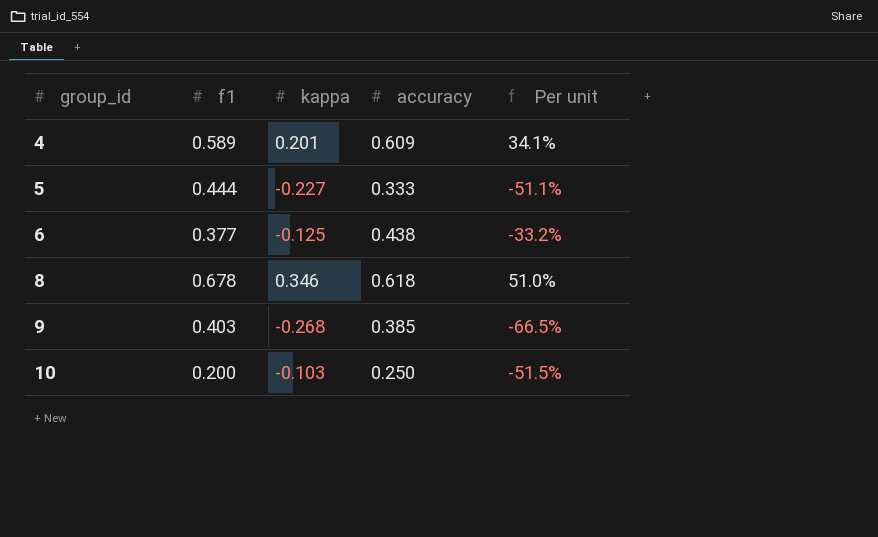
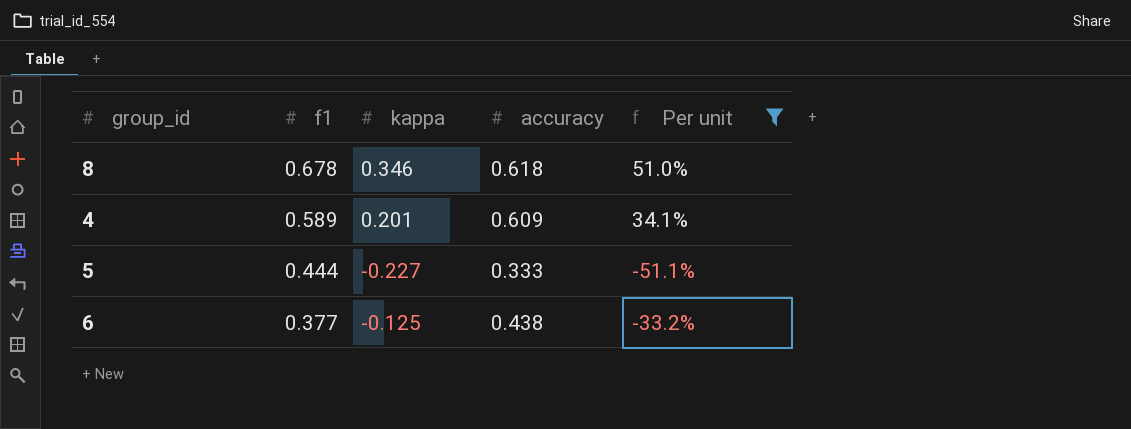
filter: none -> Per unit >= -51.1%
row order: group_id ascending -> f1 descending

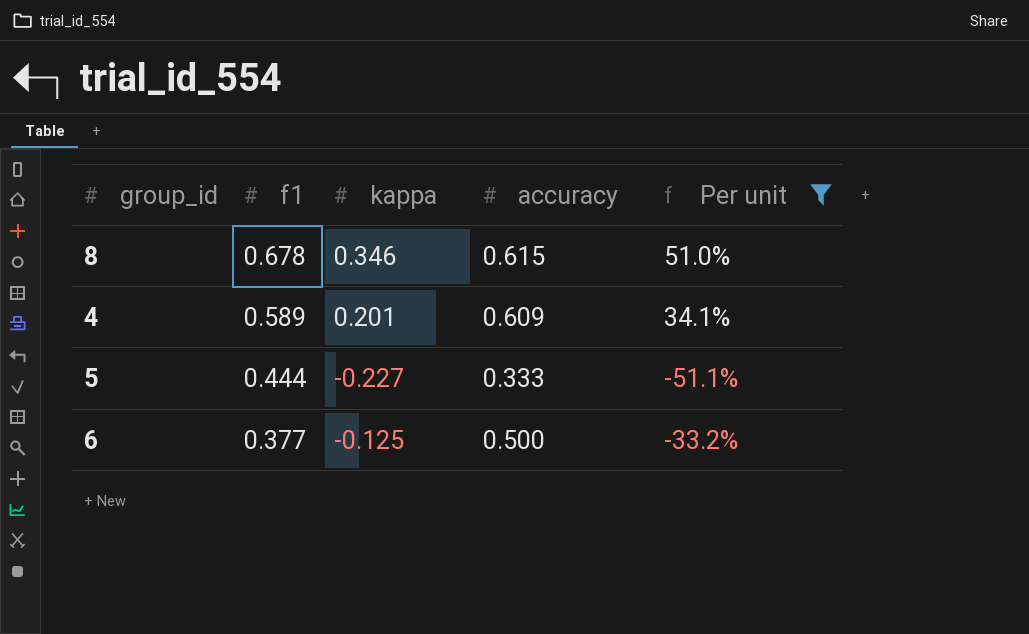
8 | accuracy: 0.618 -> 0.615
6 | accuracy: 0.438 -> 0.500

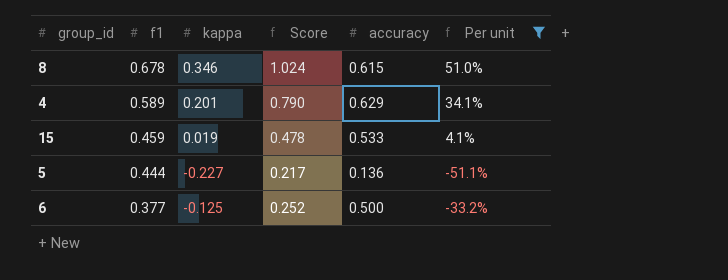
column Score | formula: none -> [f1] + [kappa]
4 | accuracy: 0.609 -> 0.629
row 15: none -> 0.459 | 0.019 | 0.478 | 0.533 | 4.1%
5 | accuracy: 0.333 -> 0.136

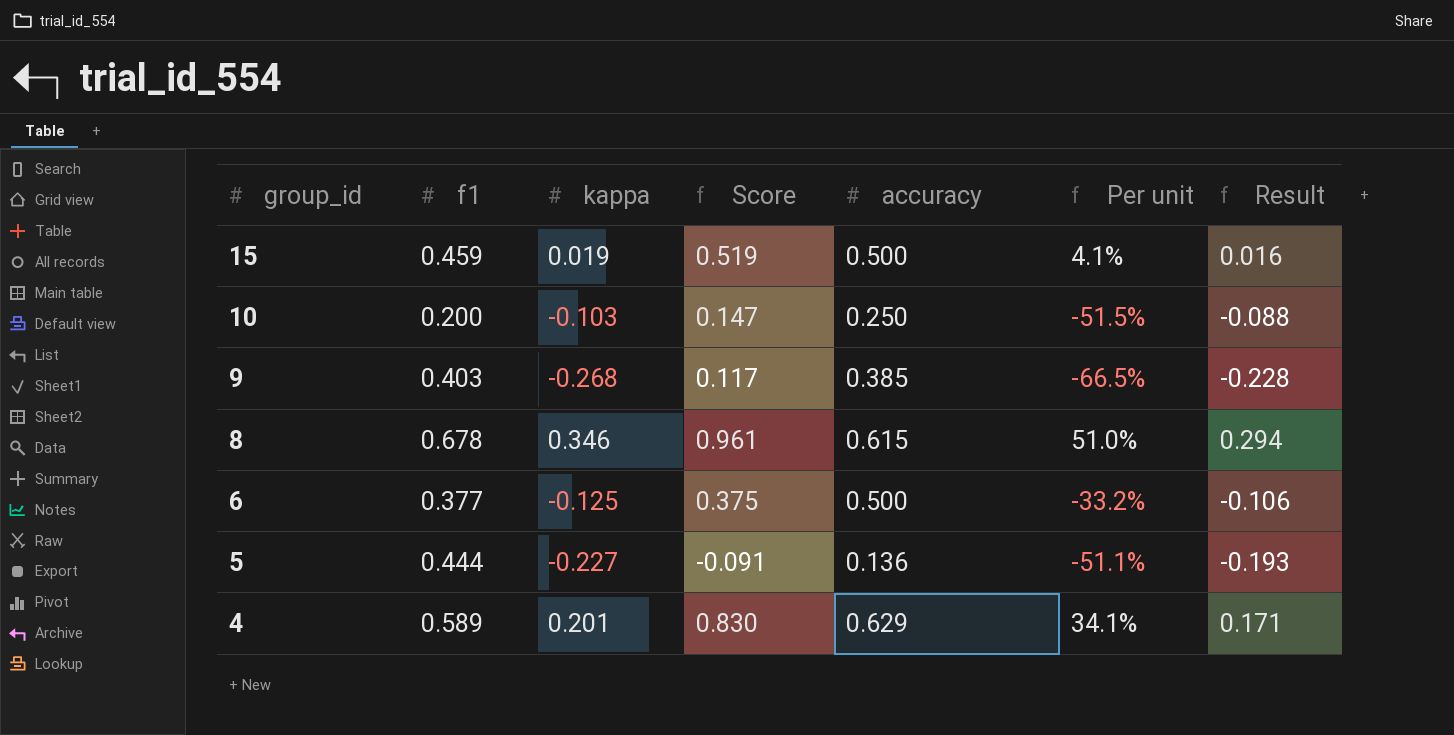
filter: Per unit >= -51.1% -> none
row order: f1 descending -> group_id descending
column Score | formula: [f1] + [kappa] -> [kappa] + [accuracy]
column Result | formula: none -> [kappa] * 0.85
15 | accuracy: 0.533 -> 0.500

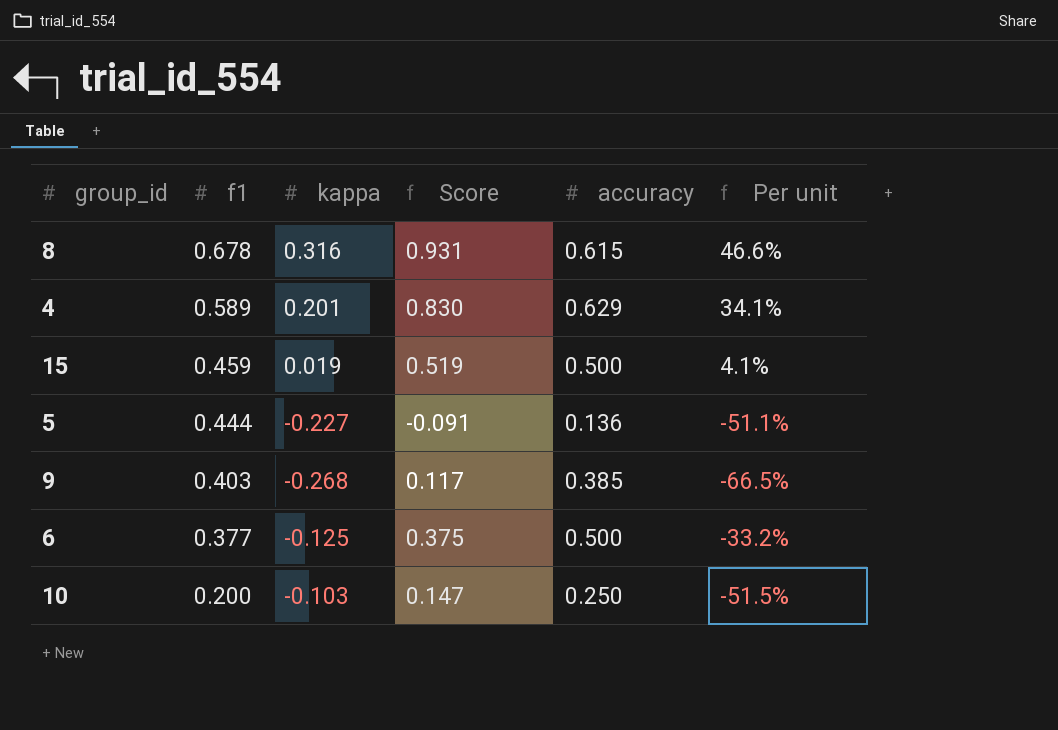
row order: group_id descending -> f1 descending
column Result | formula: [kappa] * 0.85 -> none
8 | kappa: 0.346 -> 0.316
8 | Score: 0.961 -> 0.931
8 | Per unit: 51.0% -> 46.6%

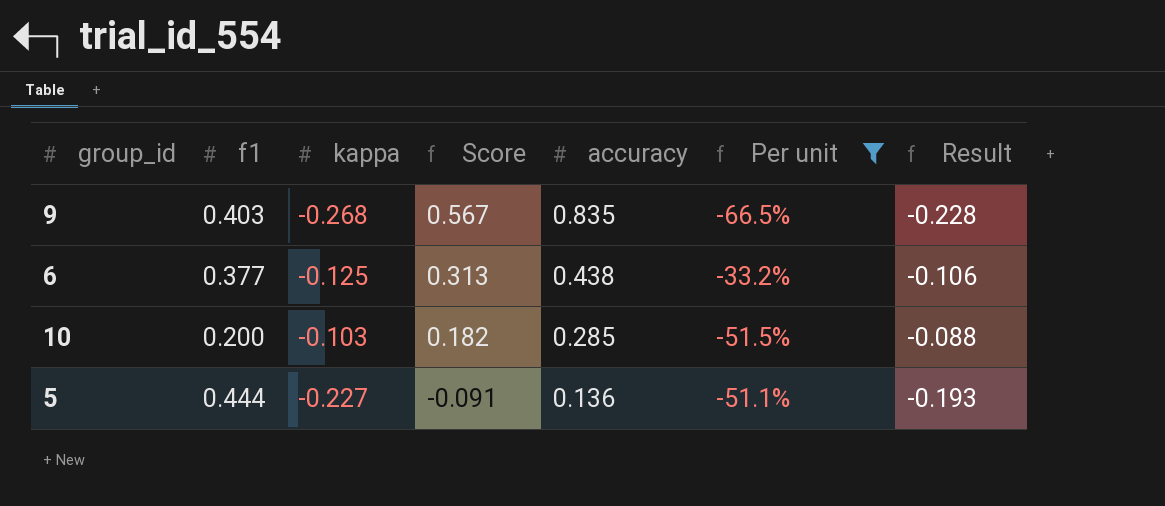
filter: none -> Per unit <= -33.2%
row order: f1 descending -> Score descending
column Result | formula: none -> [kappa] * 0.85
9 | Score: 0.117 -> 0.567
9 | accuracy: 0.385 -> 0.835
6 | Score: 0.375 -> 0.313
6 | accuracy: 0.500 -> 0.438
10 | Score: 0.147 -> 0.182
10 | accuracy: 0.250 -> 0.285

